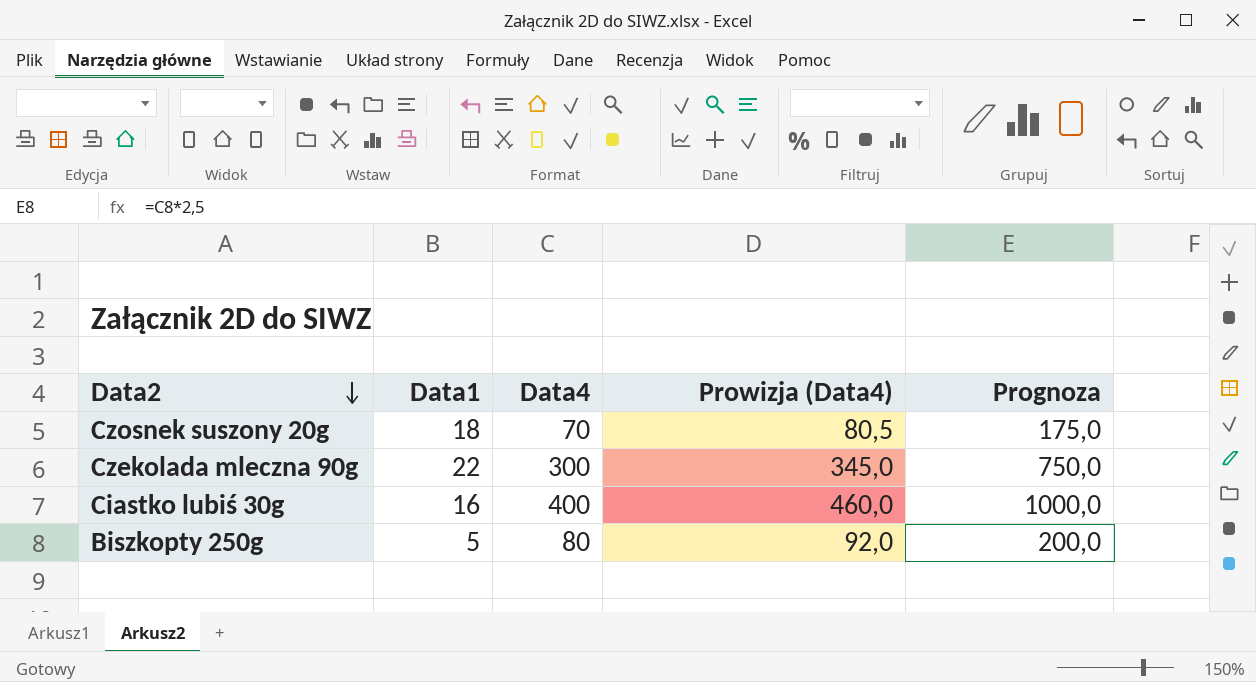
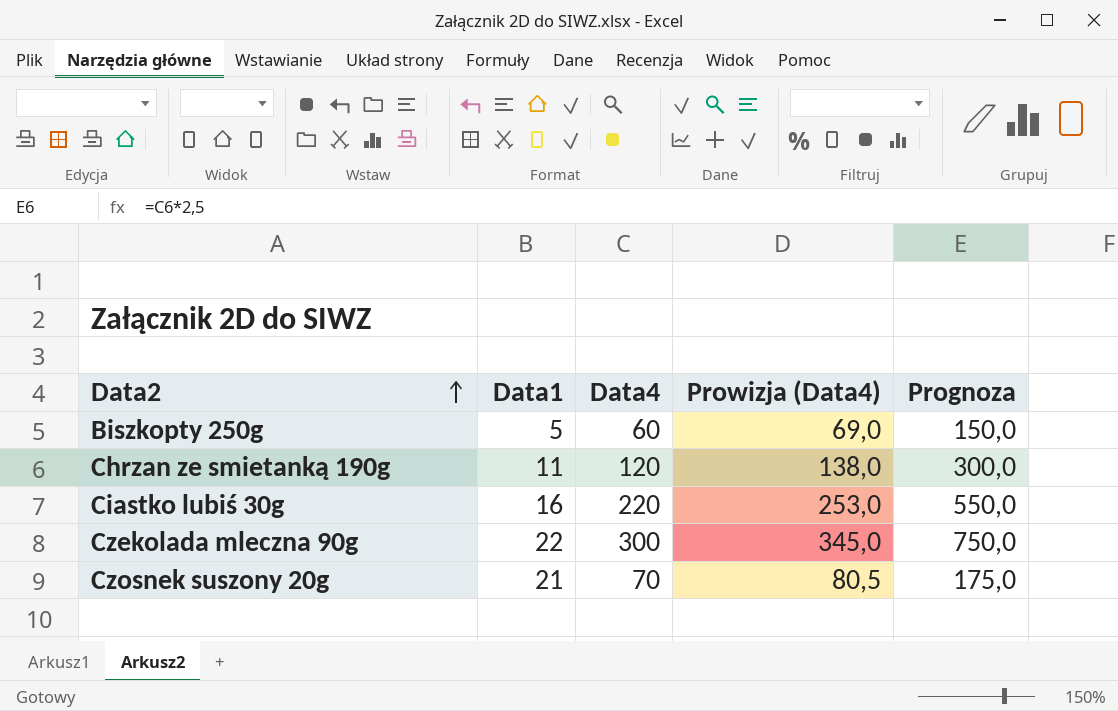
row order: Data2 descending -> Data2 ascending
Biszkopty 250g | Data4: 80 -> 60
Biszkopty 250g | Prowizja (Data4): 92,0 -> 69,0
Biszkopty 250g | Prognoza: 200,0 -> 150,0
row Chrzan ze smietanką 190g: none -> 11 | 120 | 138,0 | 300,0
Ciastko lubiś 30g | Data4: 400 -> 220
Ciastko lubiś 30g | Prowizja (Data4): 460,0 -> 253,0
Ciastko lubiś 30g | Prognoza: 1000,0 -> 550,0
Czosnek suszony 20g | Data1: 18 -> 21

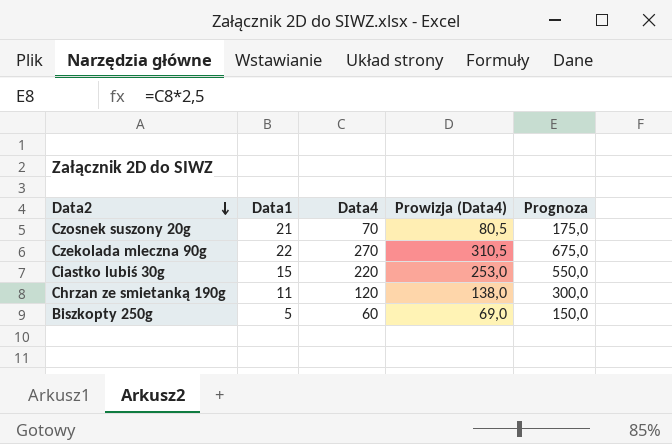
row order: Data2 ascending -> Data2 descending
Czekolada mleczna 90g | Data4: 300 -> 270
Czekolada mleczna 90g | Prowizja (Data4): 345,0 -> 310,5
Czekolada mleczna 90g | Prognoza: 750,0 -> 675,0
Ciastko lubiś 30g | Data1: 16 -> 15

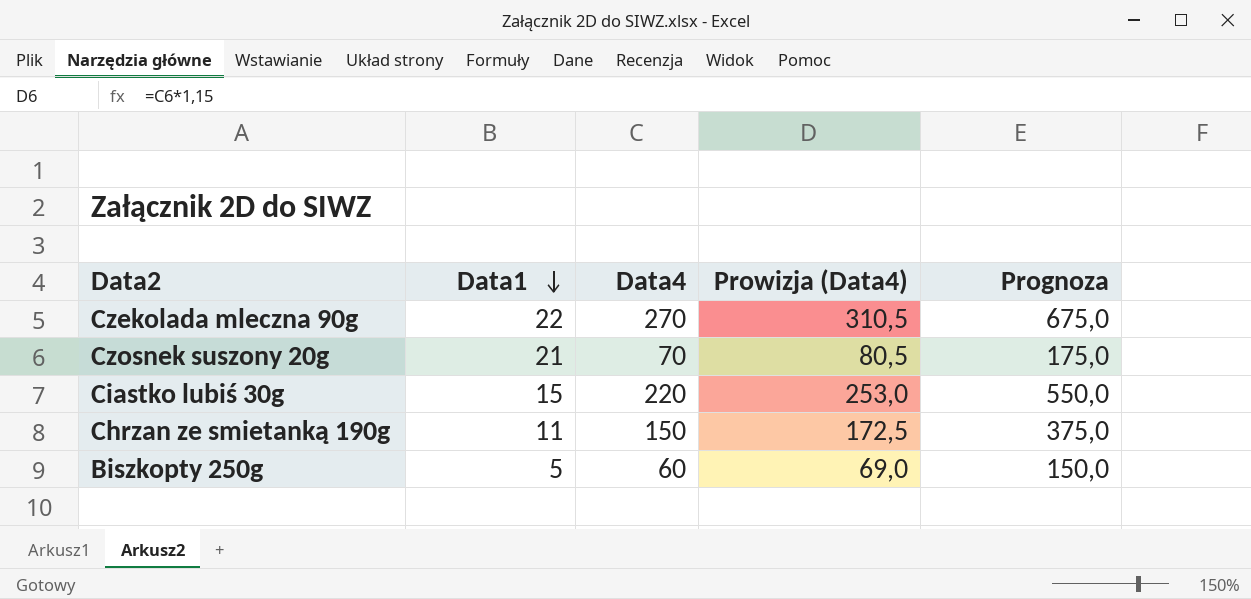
row order: Data2 descending -> Data1 descending
Chrzan ze smietanką 190g | Data4: 120 -> 150
Chrzan ze smietanką 190g | Prowizja (Data4): 138,0 -> 172,5
Chrzan ze smietanką 190g | Prognoza: 300,0 -> 375,0

